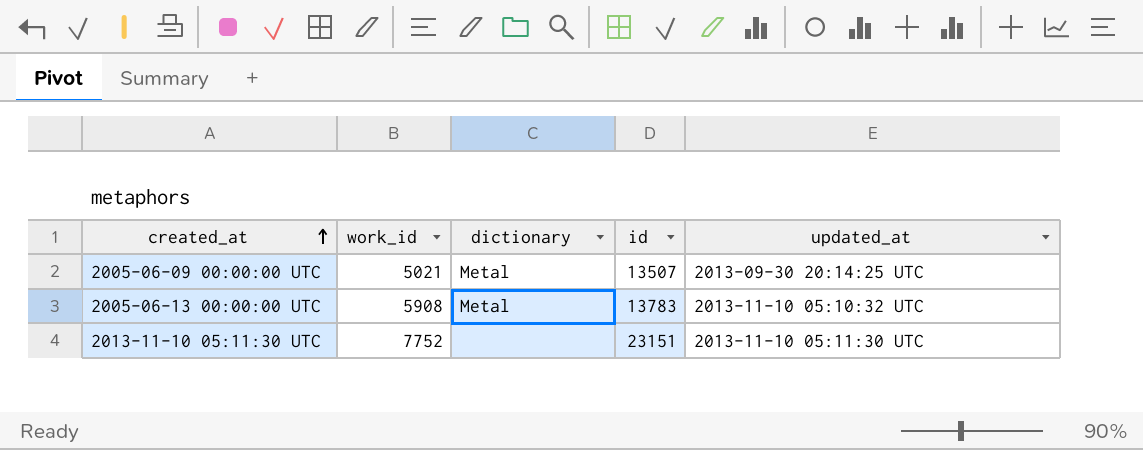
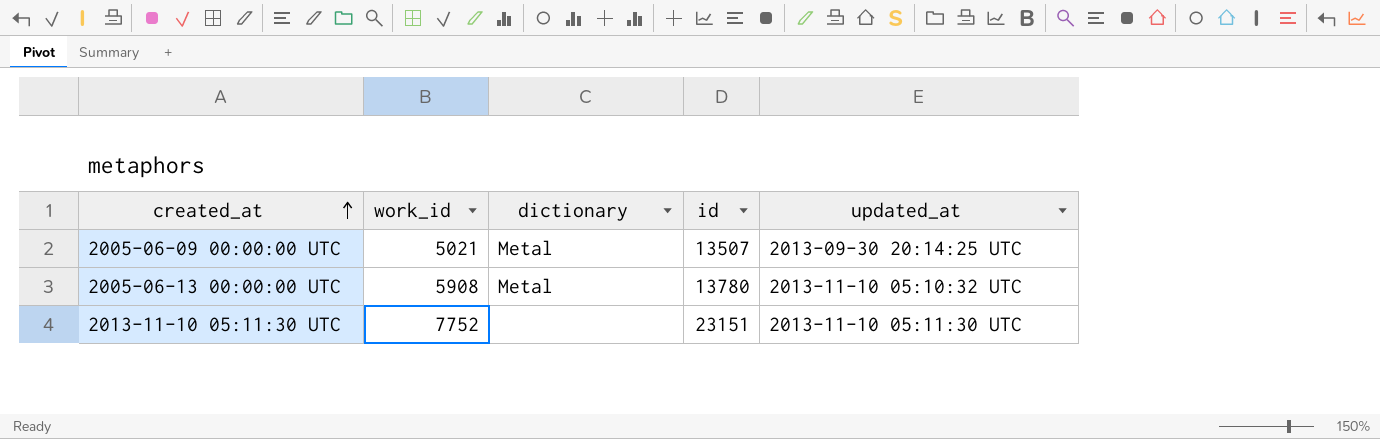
2005-06-13 00:00:00 UTC | id: 13783 -> 13780

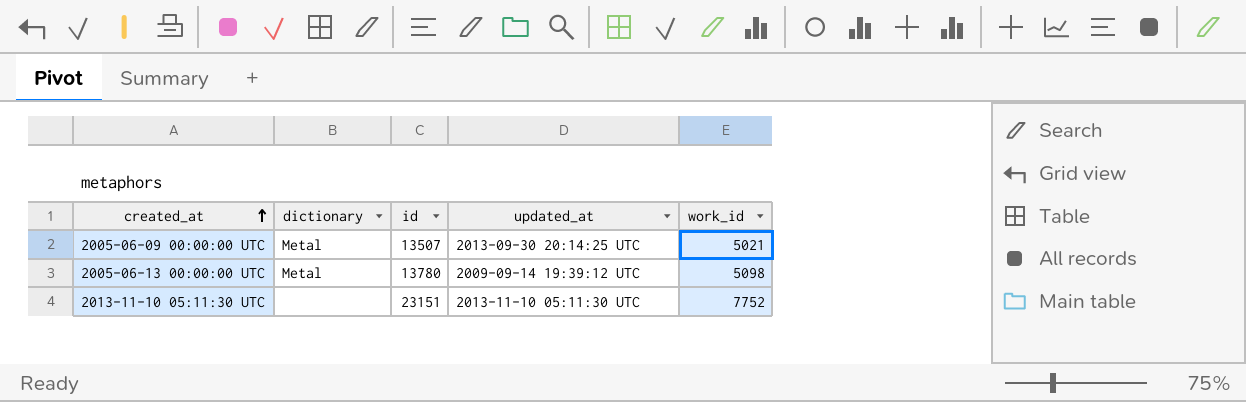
column work_id | position: 2 -> 5
2005-06-13 00:00:00 UTC | updated_at: 2013-11-10 05:10:32 UTC -> 2009-09-14 19:39:12 UTC
2005-06-13 00:00:00 UTC | work_id: 5908 -> 5098

